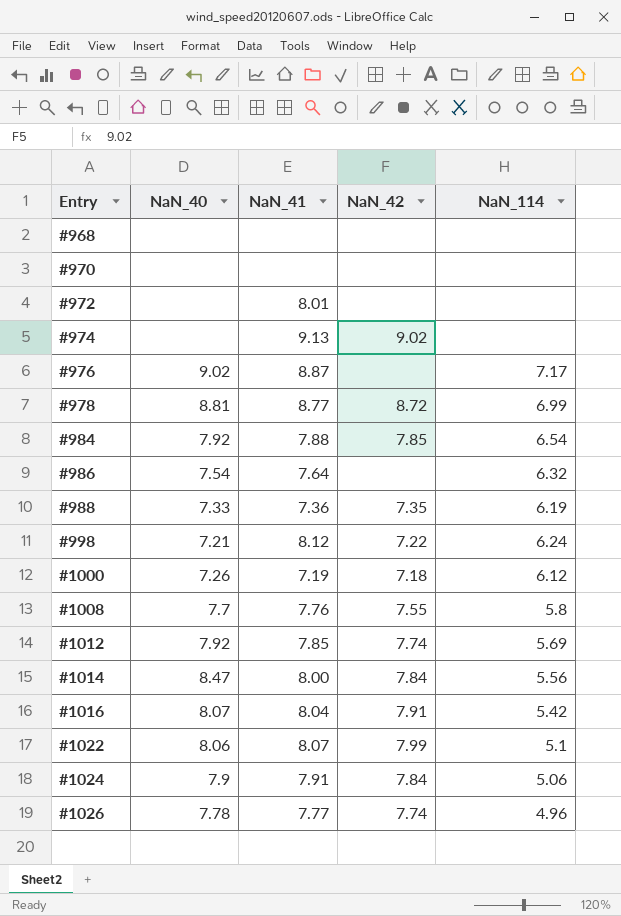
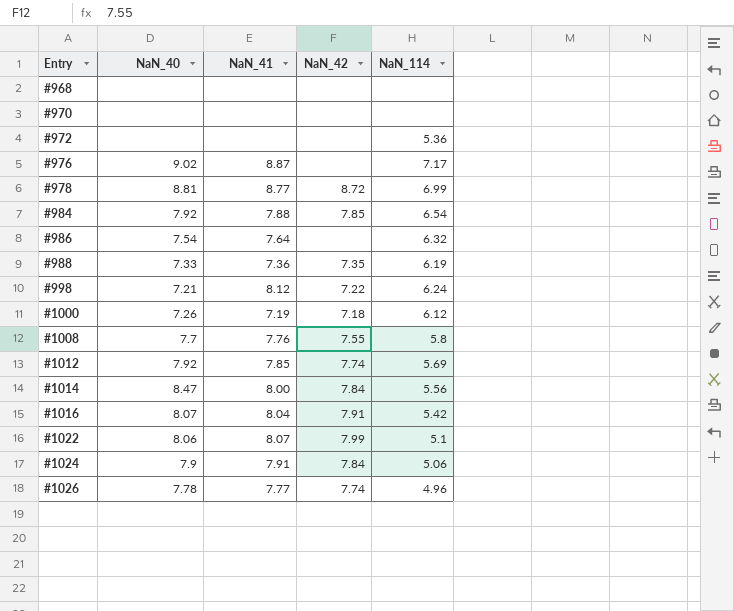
row #974: none | 9.13 | 9.02 | none -> none
#972 | NaN_41: 8.01 -> none
#972 | NaN_114: none -> 5.36

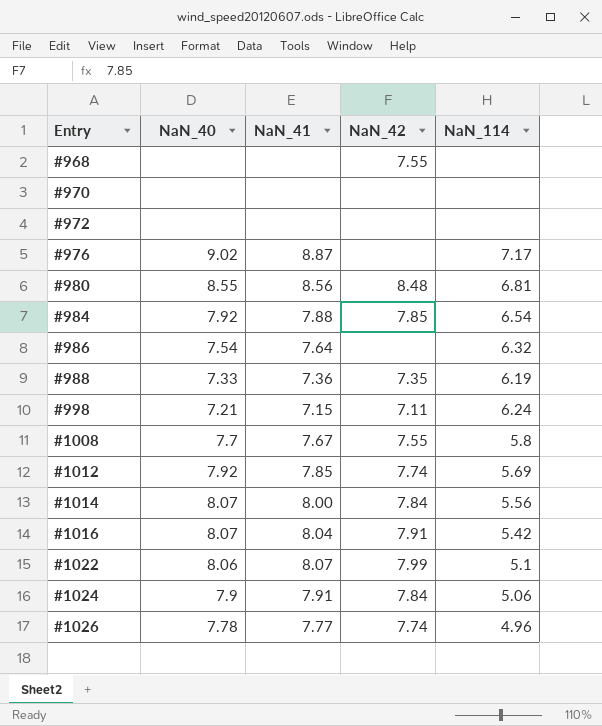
row #978: 8.81 | 8.77 | 8.72 | 6.99 -> none
row #1000: 7.26 | 7.19 | 7.18 | 6.12 -> none
#968 | NaN_42: none -> 7.55
#972 | NaN_114: 5.36 -> none
row #980: none -> 8.55 | 8.56 | 8.48 | 6.81
#998 | NaN_41: 8.12 -> 7.15
#998 | NaN_42: 7.22 -> 7.11
#1008 | NaN_41: 7.76 -> 7.67
#1014 | NaN_40: 8.47 -> 8.07

